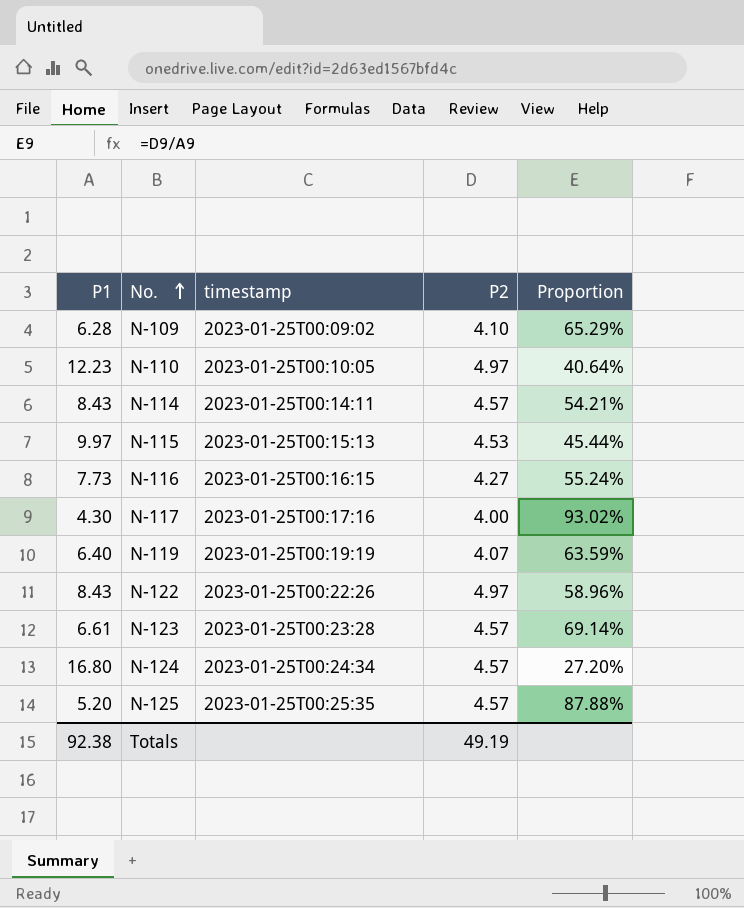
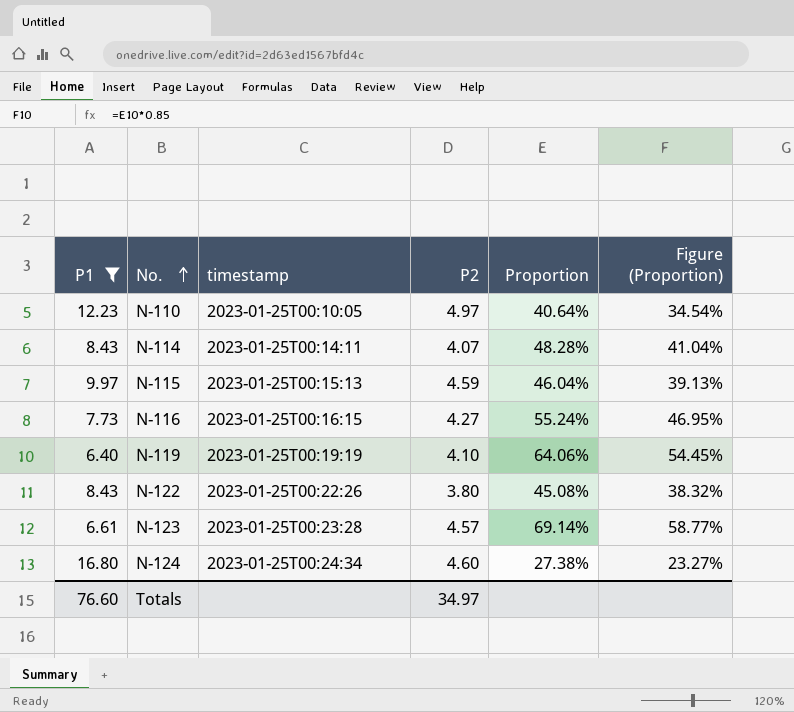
filter: none -> P1 >= 6.40
column Figure (Proportion) | formula: none -> [Proportion] * 0.85
N-114 | P2: 4.57 -> 4.07
N-114 | Proportion: 54.21% -> 48.28%
N-115 | P2: 4.53 -> 4.59
N-115 | Proportion: 45.44% -> 46.04%
N-119 | P2: 4.07 -> 4.10
N-119 | Proportion: 63.59% -> 64.06%
N-122 | P2: 4.97 -> 3.80
N-122 | Proportion: 58.96% -> 45.08%
N-124 | P2: 4.57 -> 4.60
N-124 | Proportion: 27.20% -> 27.38%
Totals | P1: 92.38 -> 76.60
Totals | P2: 49.19 -> 34.97

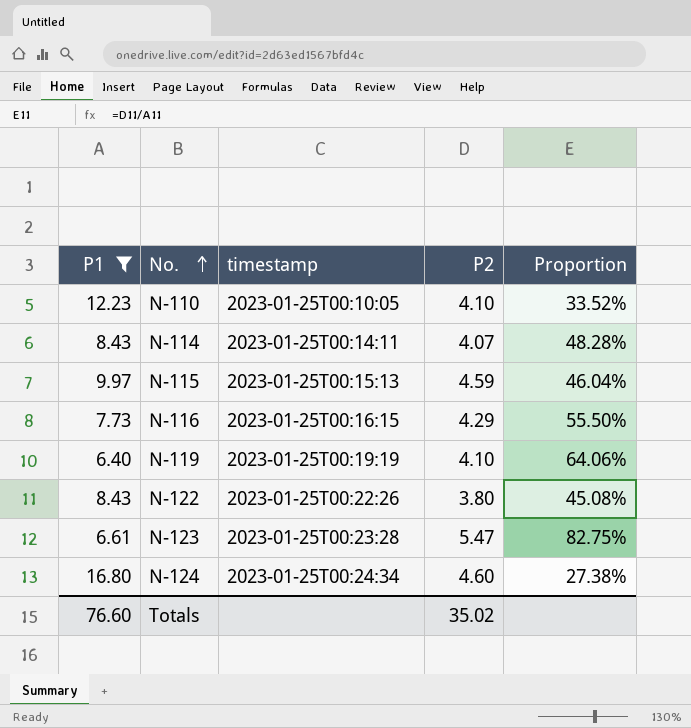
column Figure (Proportion) | formula: [Proportion] * 0.85 -> none
N-110 | P2: 4.97 -> 4.10
N-110 | Proportion: 40.64% -> 33.52%
N-116 | P2: 4.27 -> 4.29
N-116 | Proportion: 55.24% -> 55.50%
N-123 | P2: 4.57 -> 5.47
N-123 | Proportion: 69.14% -> 82.75%
Totals | P2: 34.97 -> 35.02

